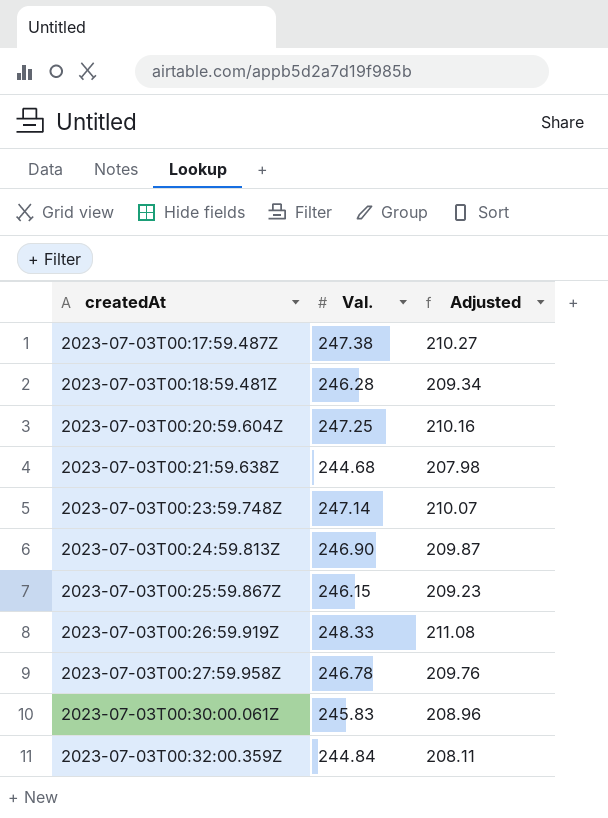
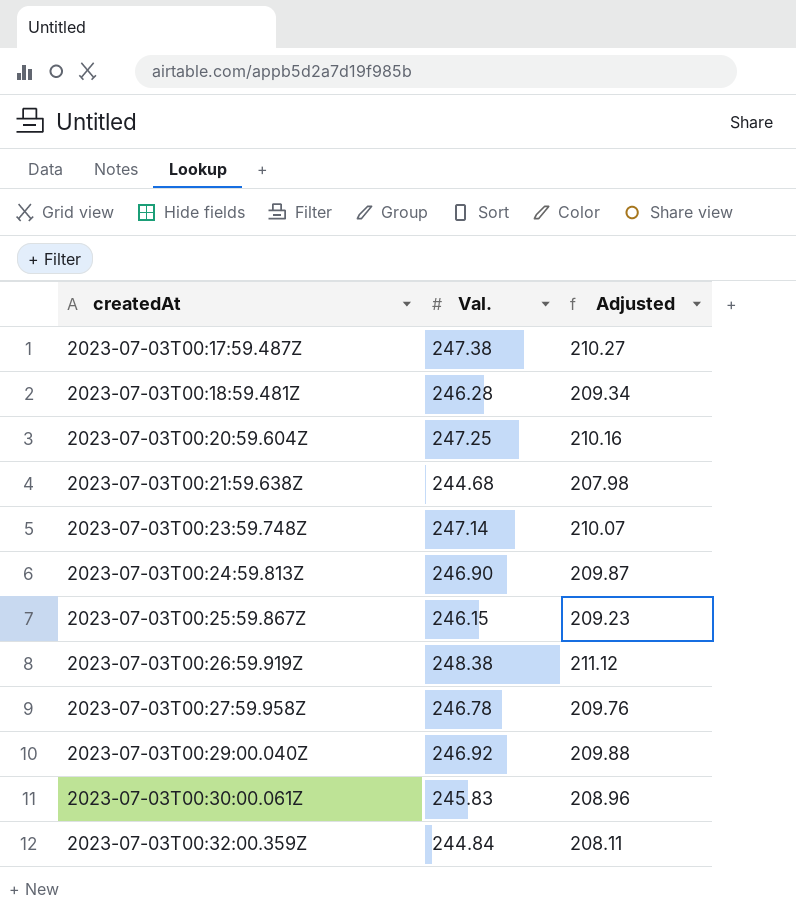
2023-07-03T00:26:59.919Z | Val.: 248.33 -> 248.38
2023-07-03T00:26:59.919Z | Adjusted: 211.08 -> 211.12
row 2023-07-03T00:29:00.040Z: none -> 246.92 | 209.88

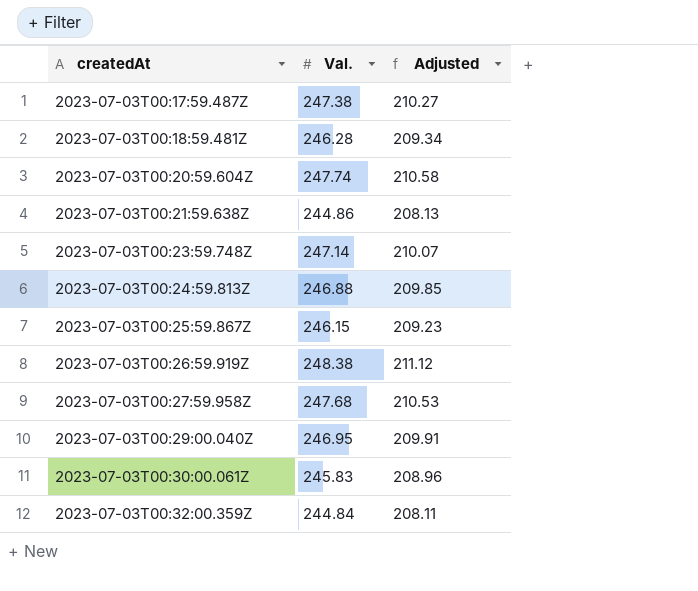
2023-07-03T00:20:59.604Z | Val.: 247.25 -> 247.74
2023-07-03T00:20:59.604Z | Adjusted: 210.16 -> 210.58
2023-07-03T00:21:59.638Z | Val.: 244.68 -> 244.86
2023-07-03T00:21:59.638Z | Adjusted: 207.98 -> 208.13
2023-07-03T00:24:59.813Z | Val.: 246.90 -> 246.88
2023-07-03T00:24:59.813Z | Adjusted: 209.87 -> 209.85
2023-07-03T00:27:59.958Z | Val.: 246.78 -> 247.68
2023-07-03T00:27:59.958Z | Adjusted: 209.76 -> 210.53
2023-07-03T00:29:00.040Z | Val.: 246.92 -> 246.95
2023-07-03T00:29:00.040Z | Adjusted: 209.88 -> 209.91

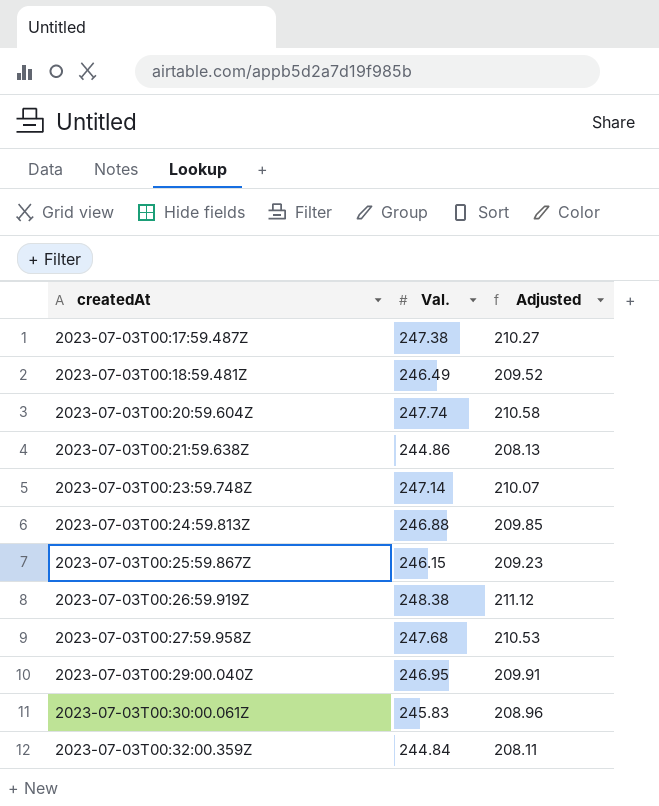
2023-07-03T00:18:59.481Z | Val.: 246.28 -> 246.49
2023-07-03T00:18:59.481Z | Adjusted: 209.34 -> 209.52

